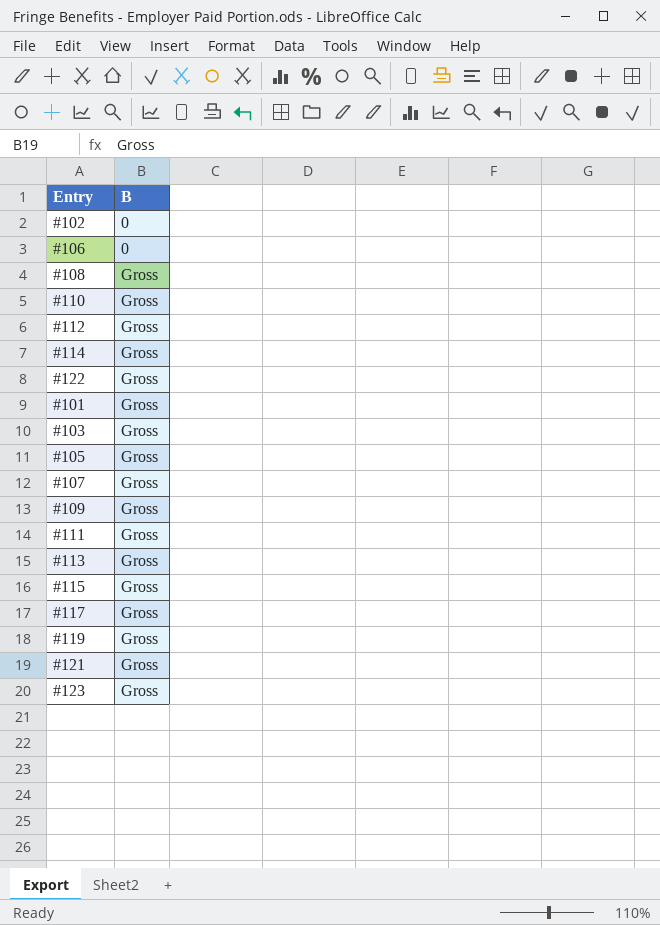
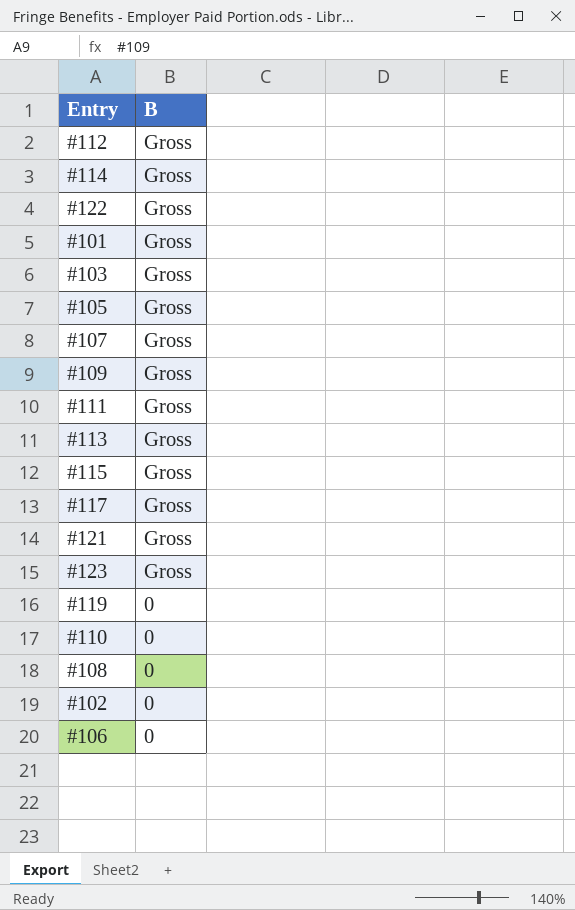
row order: B ascending -> B descending
#119 | B: Gross -> 0
#110 | B: Gross -> 0
#108 | B: Gross -> 0

